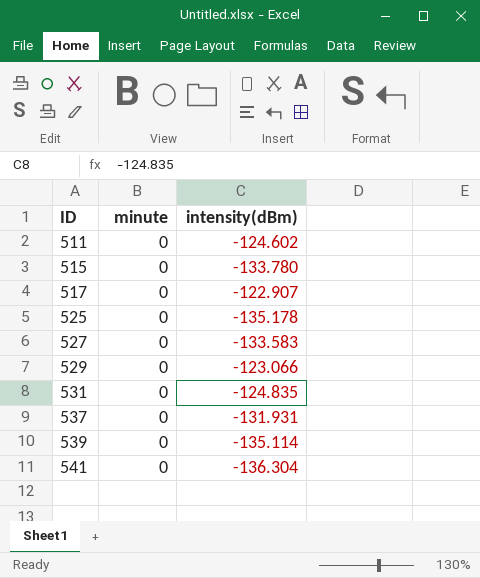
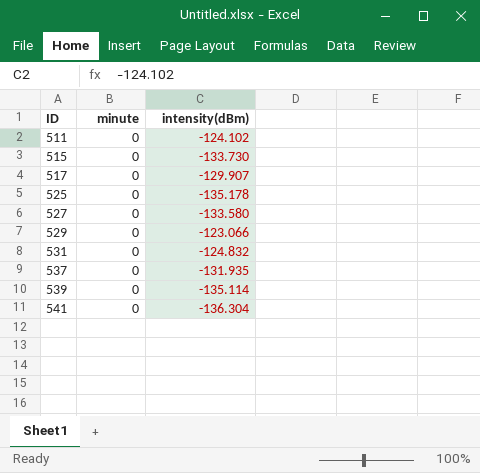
511 | intensity(dBm): -124.602 -> -124.102
515 | intensity(dBm): -133.780 -> -133.730
517 | intensity(dBm): -122.907 -> -129.907
527 | intensity(dBm): -133.583 -> -133.580
531 | intensity(dBm): -124.835 -> -124.832
537 | intensity(dBm): -131.931 -> -131.935

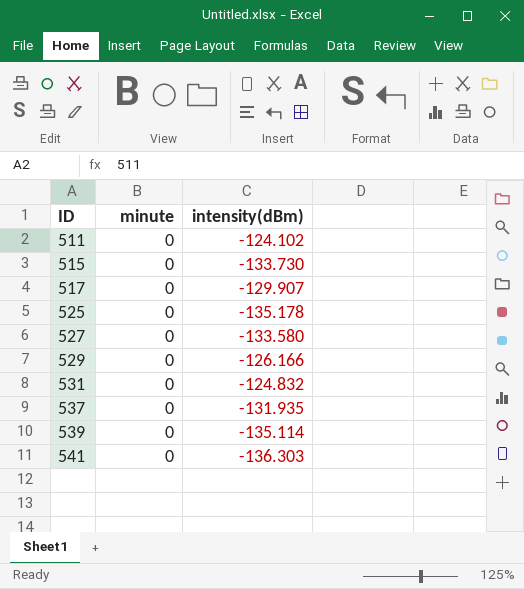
529 | intensity(dBm): -123.066 -> -126.166
541 | intensity(dBm): -136.304 -> -136.303

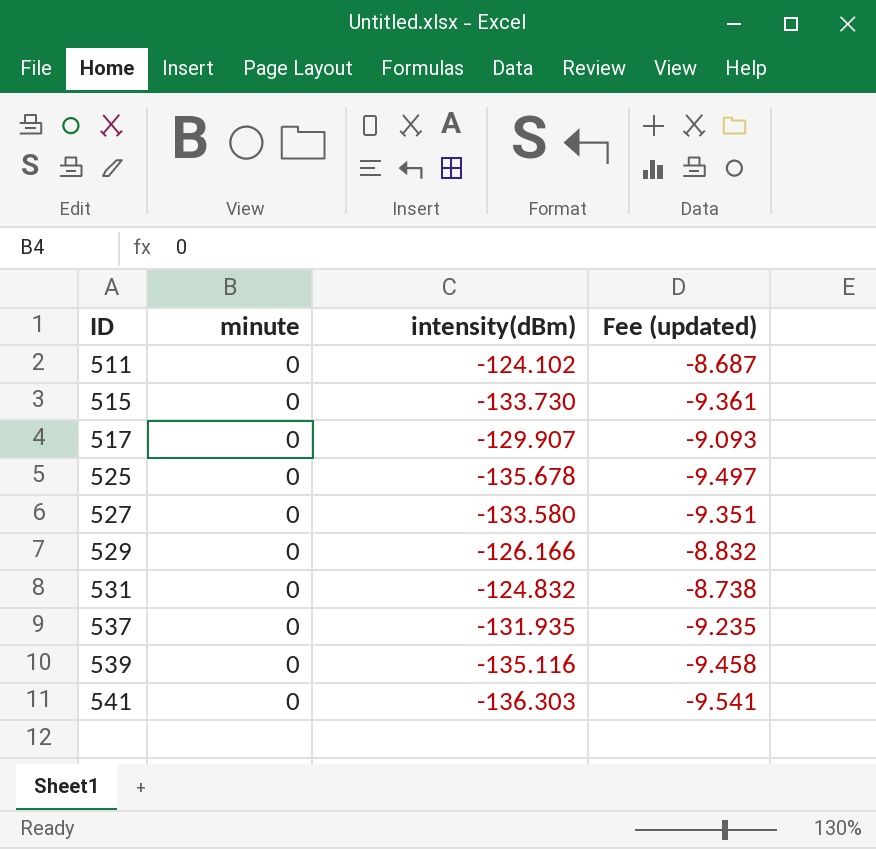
column Fee (updated) | formula: none -> [intensity(dBm)] * 0.07
525 | intensity(dBm): -135.178 -> -135.678
539 | intensity(dBm): -135.114 -> -135.116

